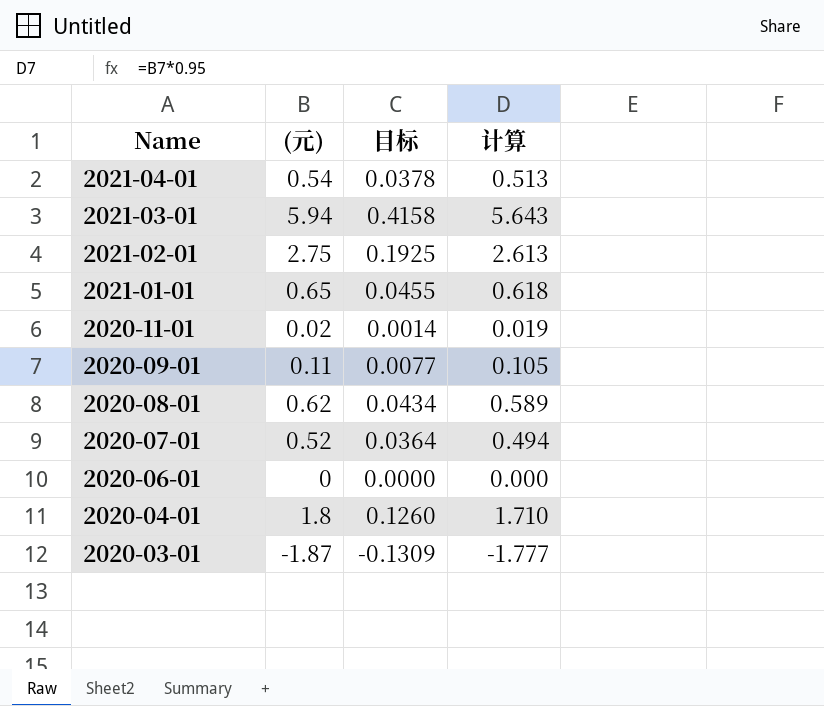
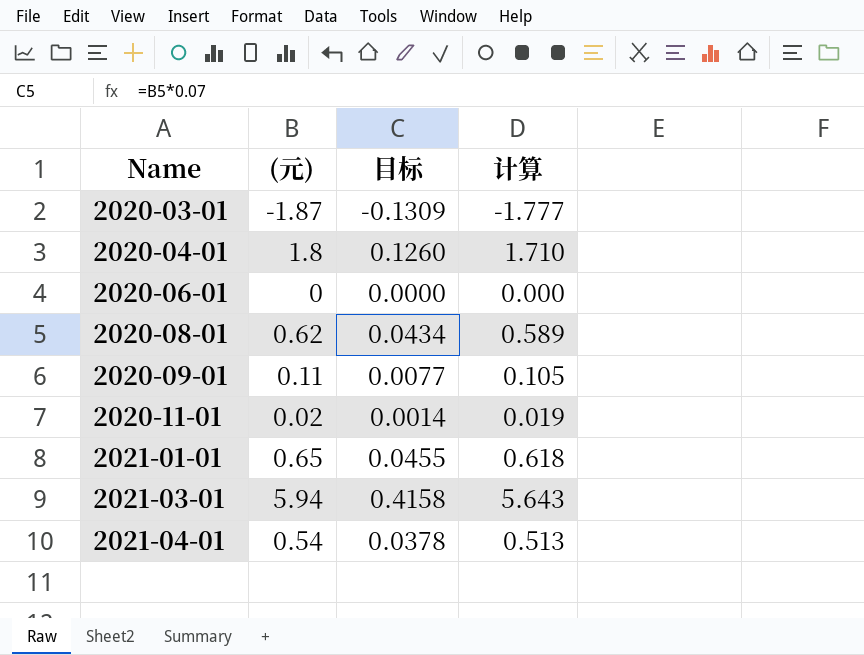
row order: Name descending -> Name ascending
row 2021-02-01: 2.75 | 0.1925 | 2.613 -> none
row 2020-07-01: 0.52 | 0.0364 | 0.494 -> none

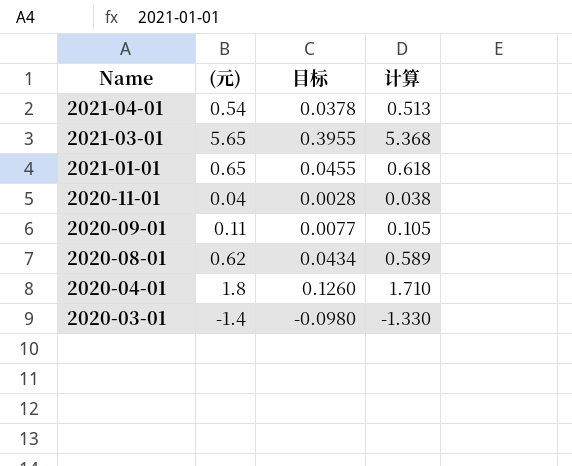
row order: Name ascending -> Name descending
row 2020-06-01: 0 | 0.0000 | 0.000 -> none
2021-03-01 | (元): 5.94 -> 5.65
2021-03-01 | 目标: 0.4158 -> 0.3955
2021-03-01 | 计算: 5.643 -> 5.368
2020-11-01 | (元): 0.02 -> 0.04
2020-11-01 | 目标: 0.0014 -> 0.0028
2020-11-01 | 计算: 0.019 -> 0.038
2020-03-01 | (元): -1.87 -> -1.4
2020-03-01 | 目标: -0.1309 -> -0.0980
2020-03-01 | 计算: -1.777 -> -1.330

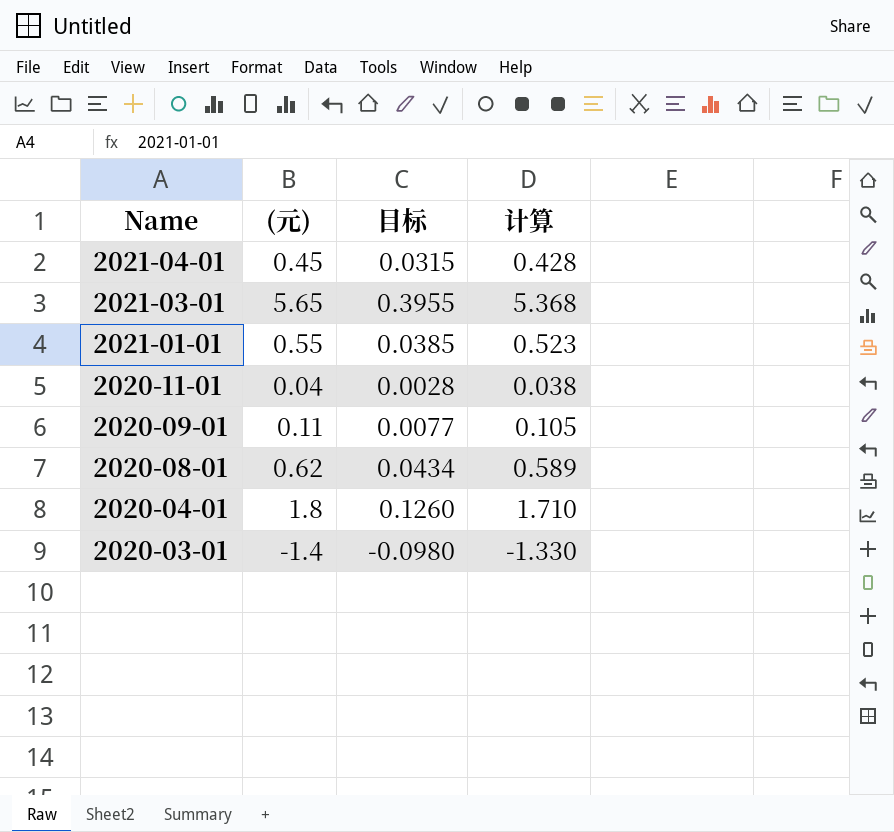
2021-04-01 | (元): 0.54 -> 0.45
2021-04-01 | 目标: 0.0378 -> 0.0315
2021-04-01 | 计算: 0.513 -> 0.428
2021-01-01 | (元): 0.65 -> 0.55
2021-01-01 | 目标: 0.0455 -> 0.0385
2021-01-01 | 计算: 0.618 -> 0.523

